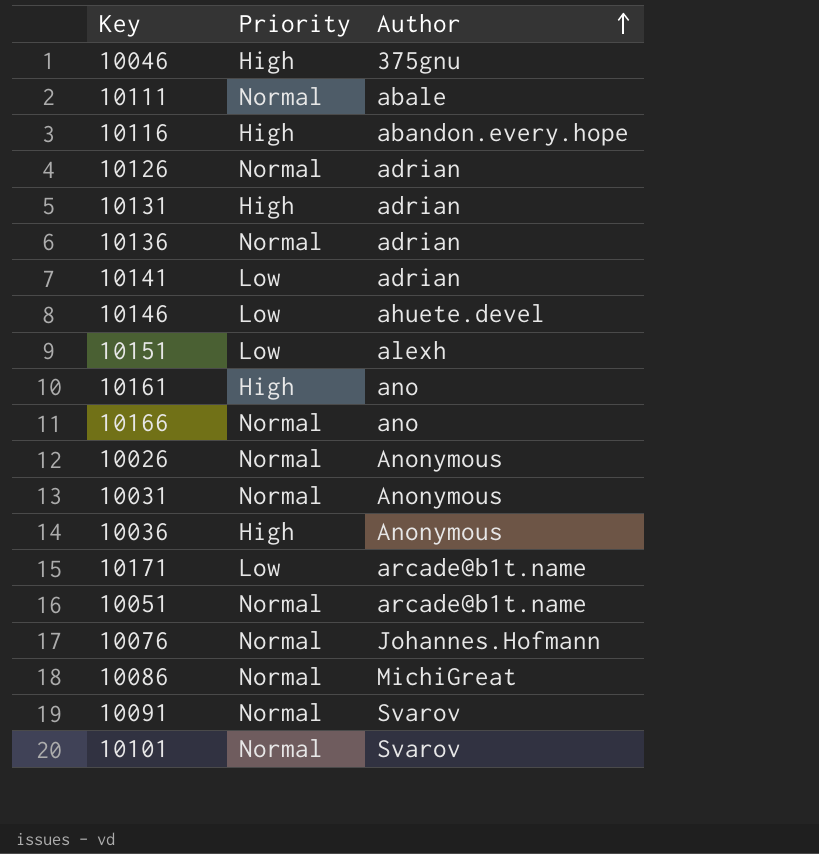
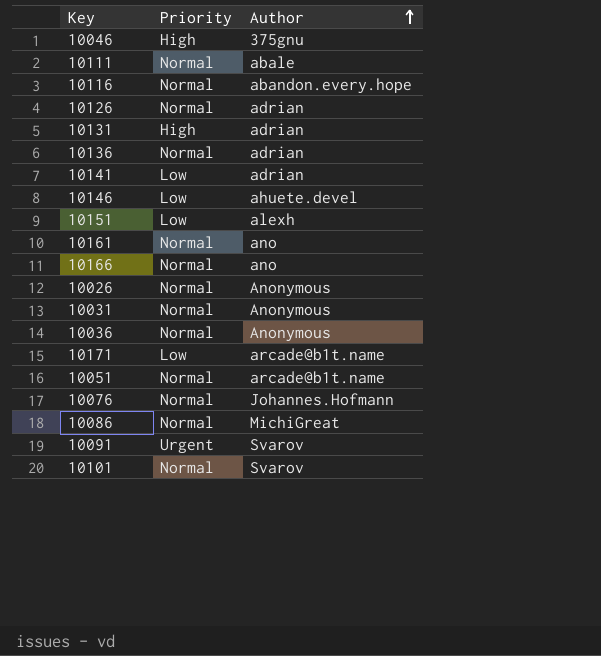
10116 | Priority: High -> Normal
10161 | Priority: High -> Normal
10036 | Priority: High -> Normal
10091 | Priority: Normal -> Urgent

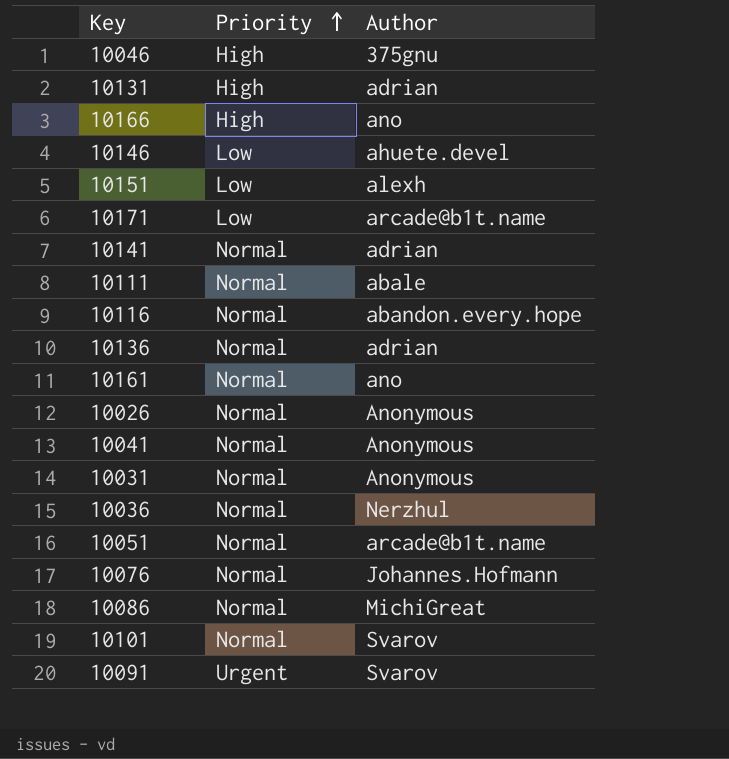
row order: Author ascending -> Priority ascending
row 10126: Normal | adrian -> none
10166 | Priority: Normal -> High
10141 | Priority: Low -> Normal
row 10041: none -> Normal | Anonymous
10036 | Author: Anonymous -> Nerzhul

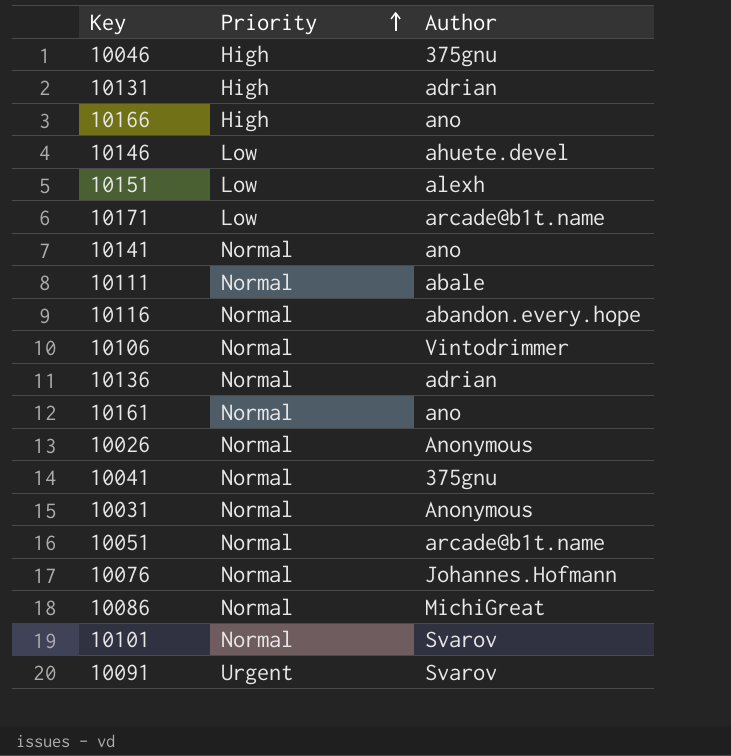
row 10036: Normal | Nerzhul -> none
10141 | Author: adrian -> ano
row 10106: none -> Normal | Vintodrimmer
10041 | Author: Anonymous -> 375gnu

